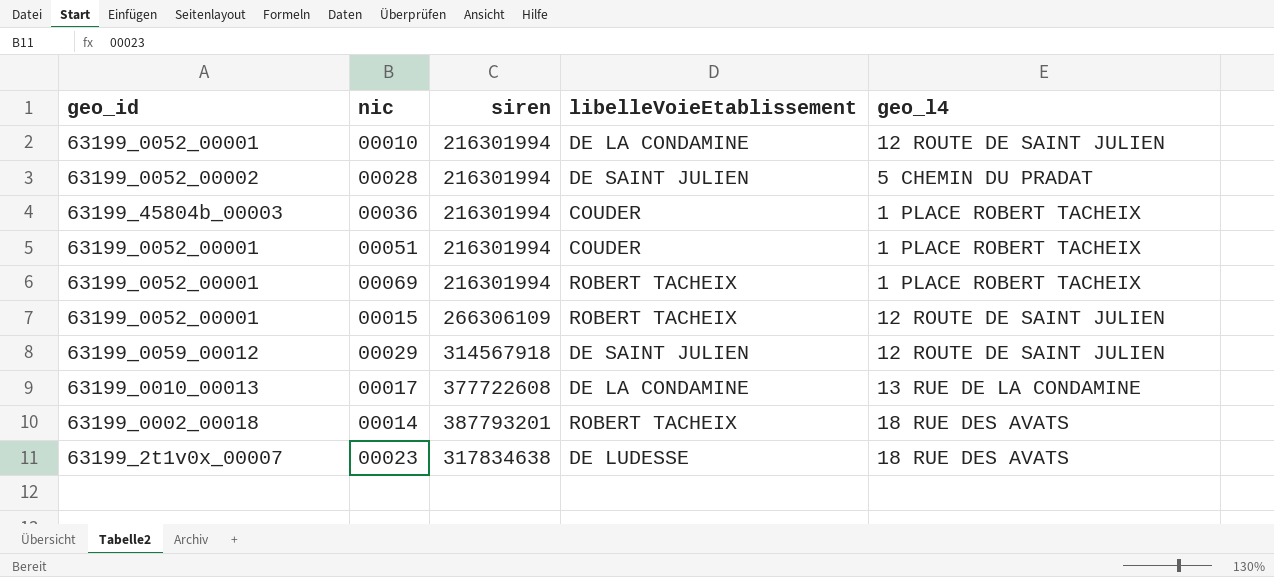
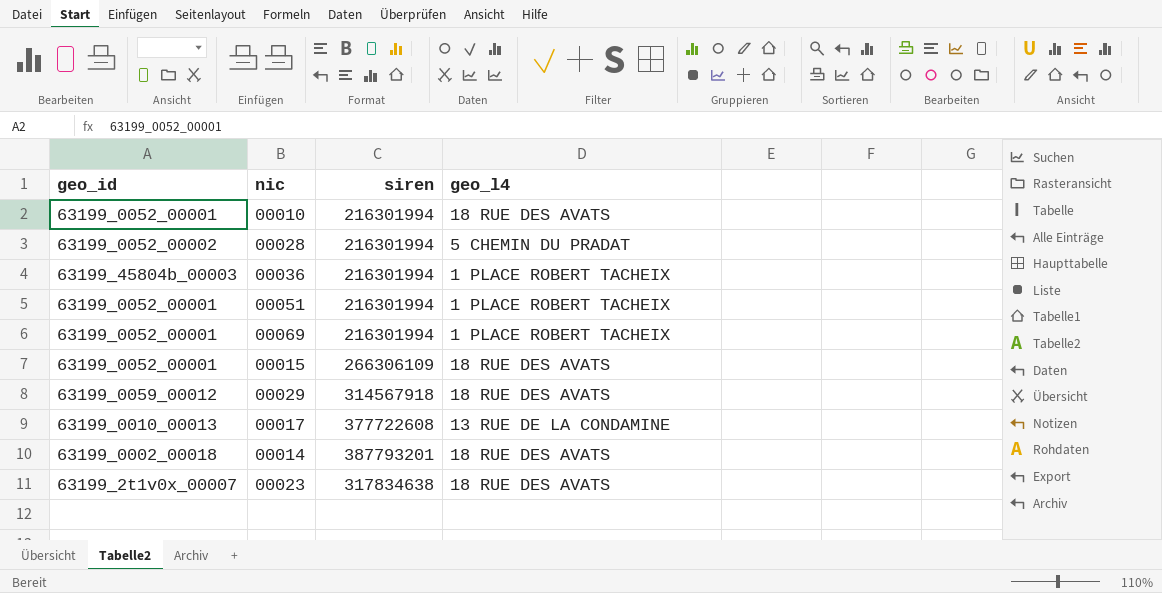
column libelleVoieEtablissement | position: 4 -> none
00010 | geo_l4: 12 ROUTE DE SAINT JULIEN -> 18 RUE DES AVATS
00015 | geo_l4: 12 ROUTE DE SAINT JULIEN -> 18 RUE DES AVATS
00029 | geo_l4: 12 ROUTE DE SAINT JULIEN -> 18 RUE DES AVATS

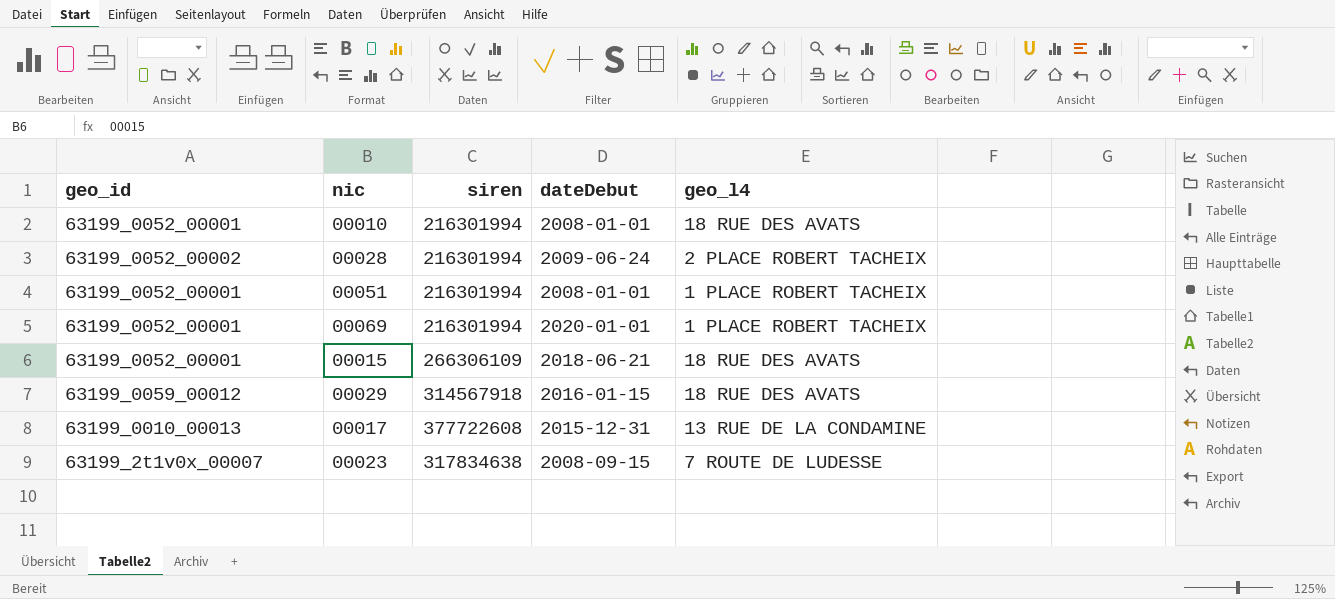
column dateDebut | position: none -> 4
row 00036: 63199_45804b_00003 | 216301994 | 1 PLACE ROBERT TACHEIX -> none
row 00014: 63199_0002_00018 | 387793201 | 18 RUE DES AVATS -> none
00028 | geo_l4: 5 CHEMIN DU PRADAT -> 2 PLACE ROBERT TACHEIX
00023 | geo_l4: 18 RUE DES AVATS -> 7 ROUTE DE LUDESSE

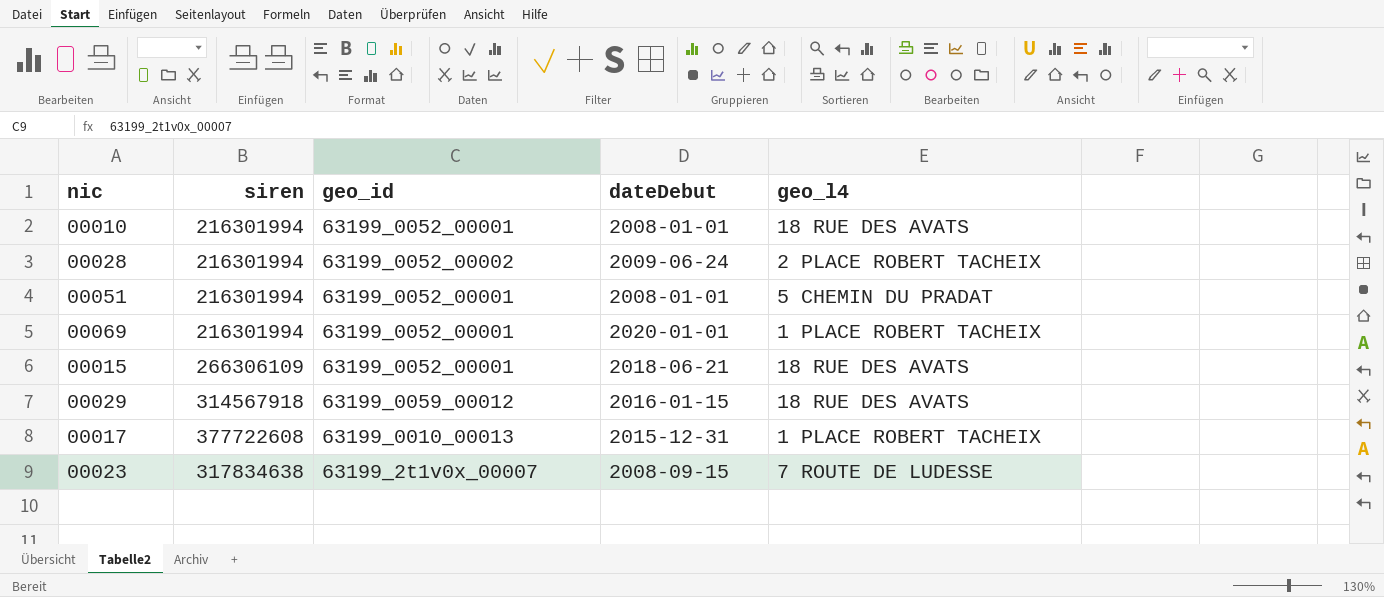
column geo_id | position: 1 -> 3
00051 | geo_l4: 1 PLACE ROBERT TACHEIX -> 5 CHEMIN DU PRADAT
00017 | geo_l4: 13 RUE DE LA CONDAMINE -> 1 PLACE ROBERT TACHEIX

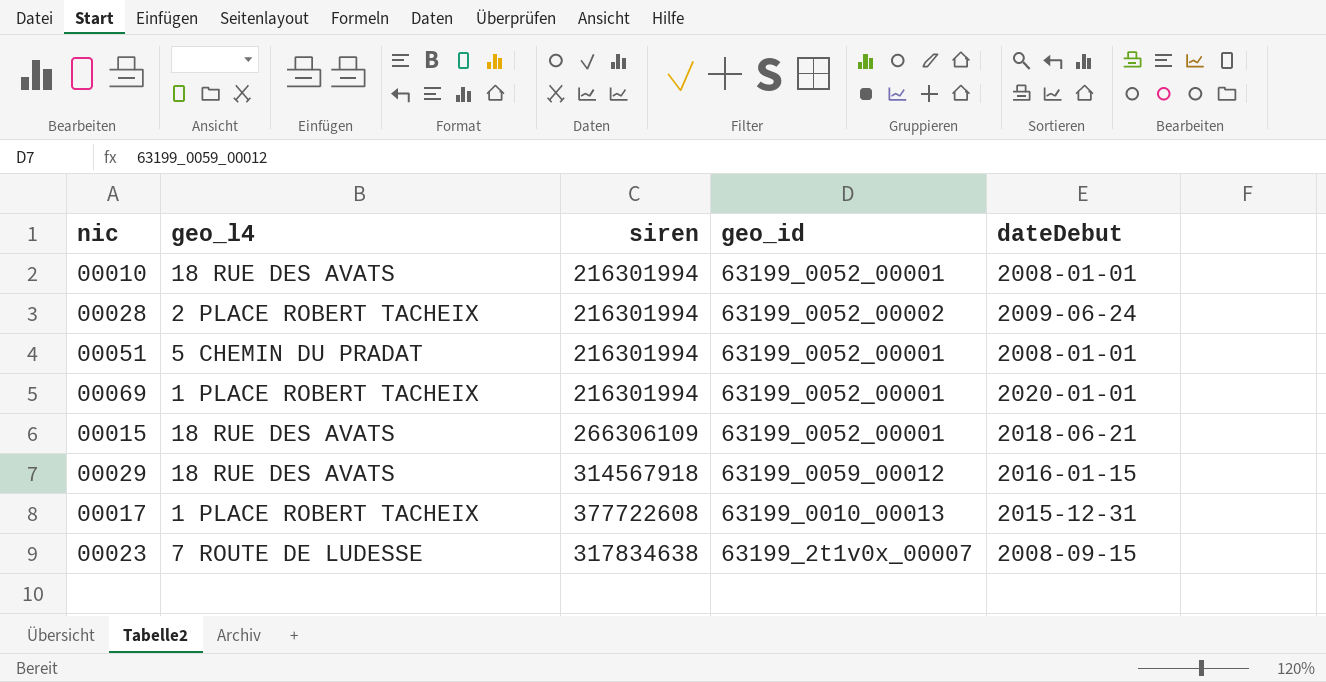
column geo_l4 | position: 5 -> 2

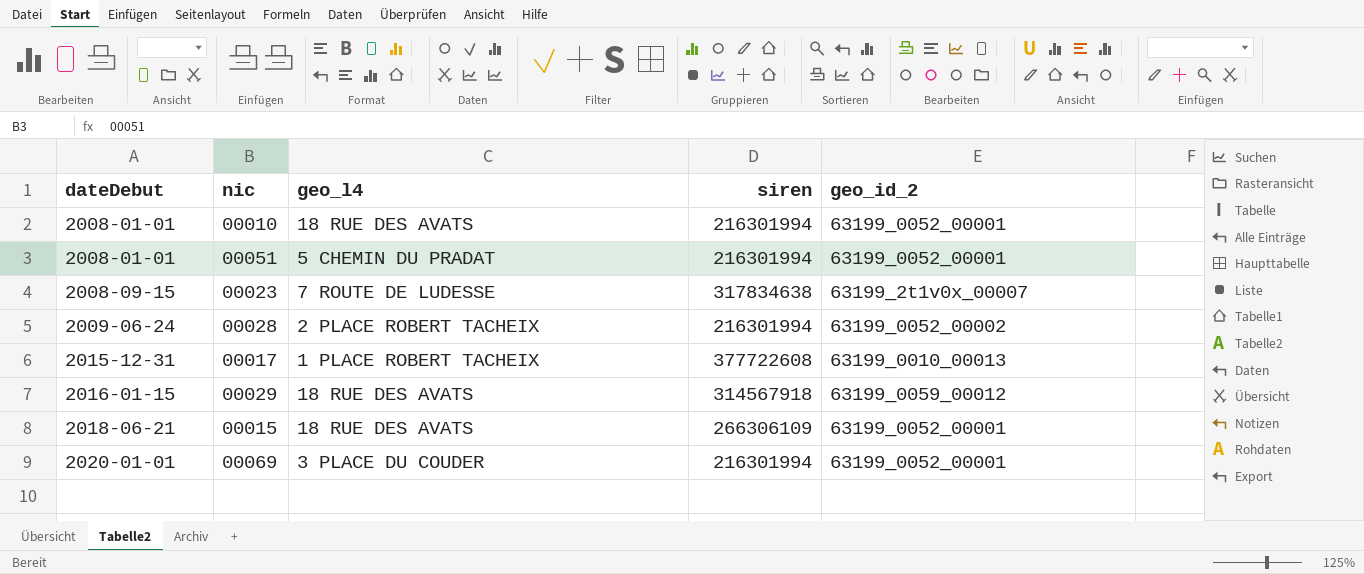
row order: none -> dateDebut ascending
column dateDebut | position: 5 -> 1
column name: geo_id -> geo_id_2
00069 | geo_l4: 1 PLACE ROBERT TACHEIX -> 3 PLACE DU COUDER

